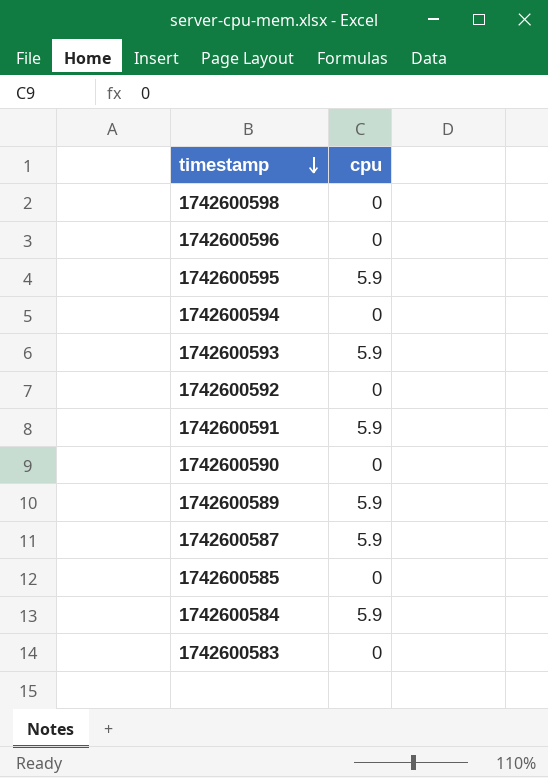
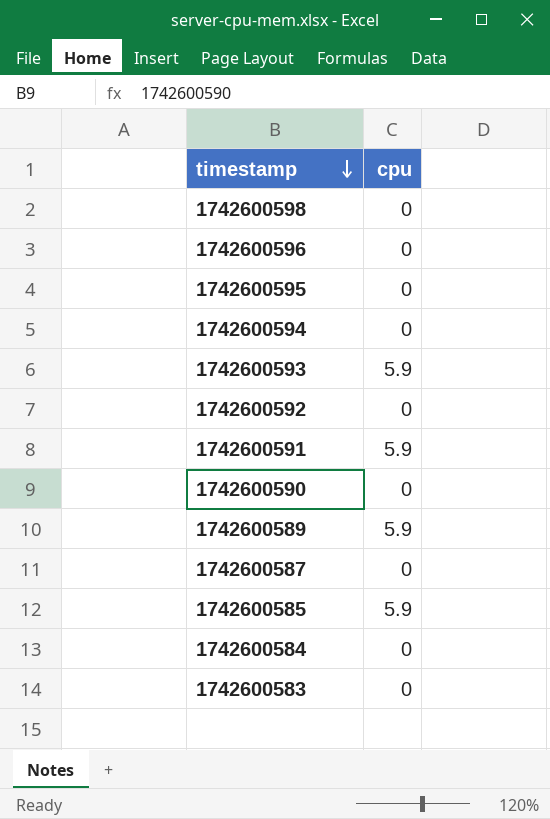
1742600595 | cpu: 5.9 -> 0
1742600587 | cpu: 5.9 -> 0
1742600585 | cpu: 0 -> 5.9
1742600584 | cpu: 5.9 -> 0

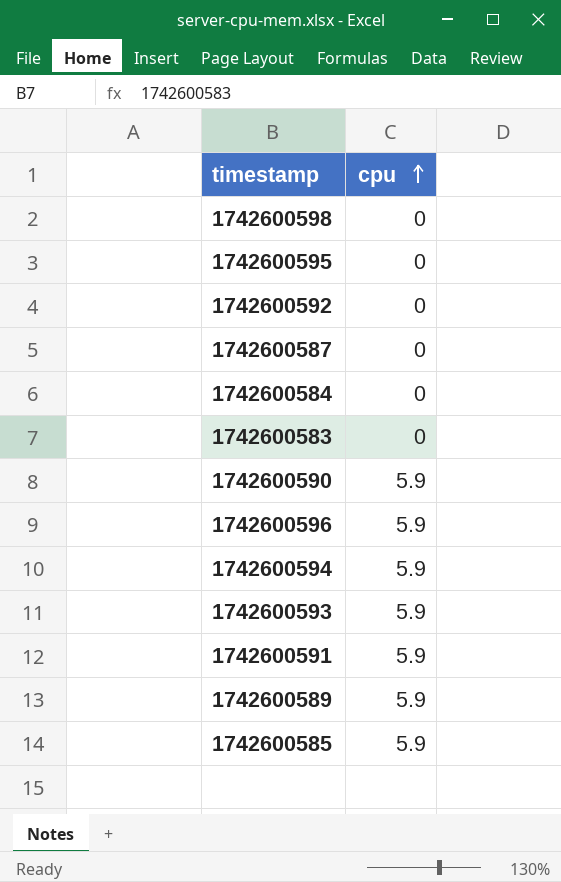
row order: timestamp descending -> cpu ascending
1742600590 | cpu: 0 -> 5.9
1742600596 | cpu: 0 -> 5.9
1742600594 | cpu: 0 -> 5.9

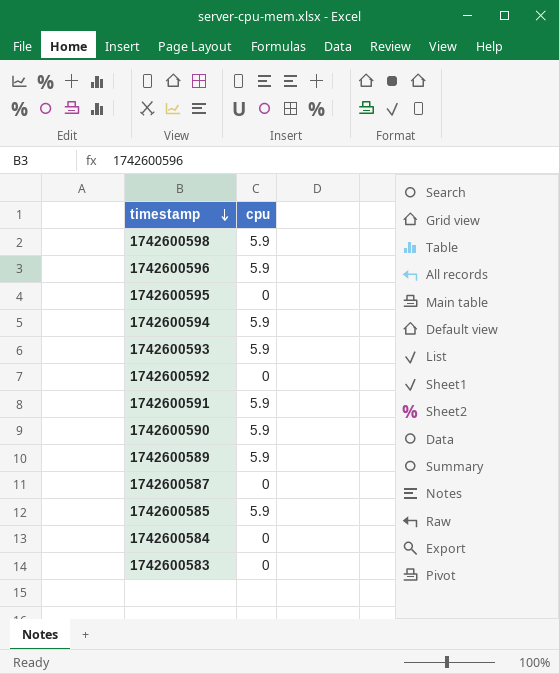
row order: cpu ascending -> timestamp descending
1742600598 | cpu: 0 -> 5.9

